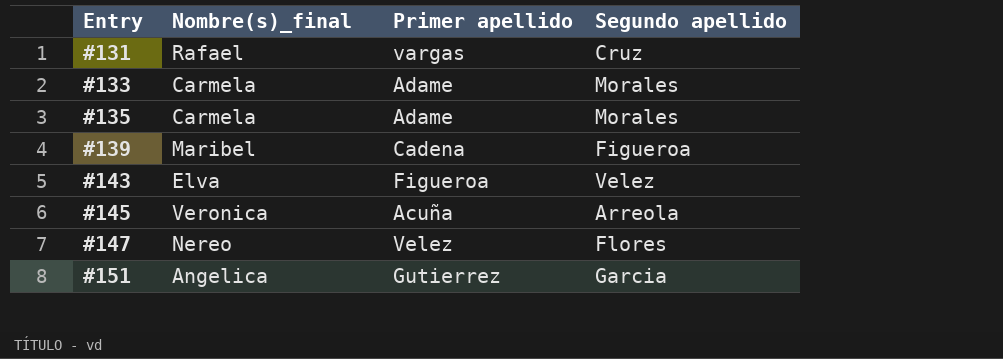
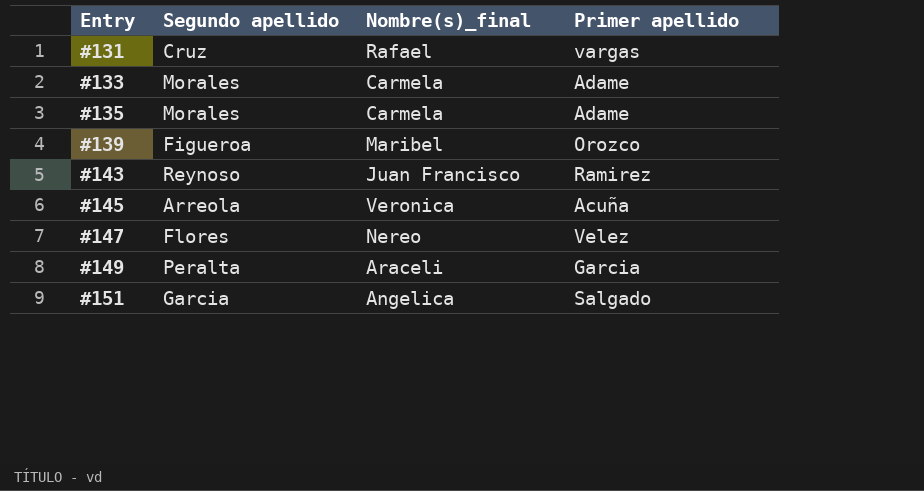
column Segundo apellido | position: 4 -> 2
#139 | Primer apellido: Cadena -> Orozco
#143 | Segundo apellido: Velez -> Reynoso
#143 | Nombre(s)_final: Elva -> Juan Francisco
#143 | Primer apellido: Figueroa -> Ramirez
row #149: none -> Peralta | Araceli | Garcia
#151 | Primer apellido: Gutierrez -> Salgado

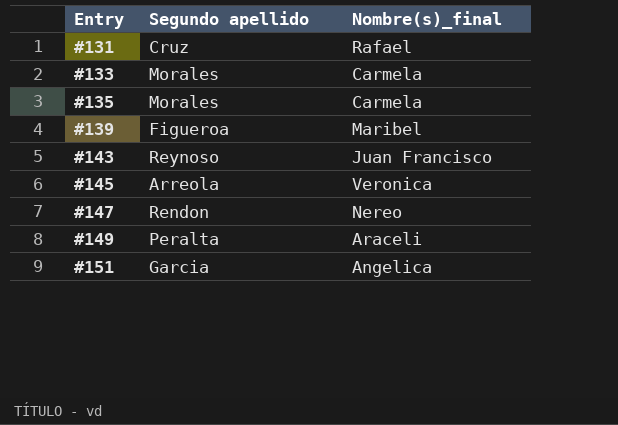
column Primer apellido | position: 4 -> none
#147 | Segundo apellido: Flores -> Rendon

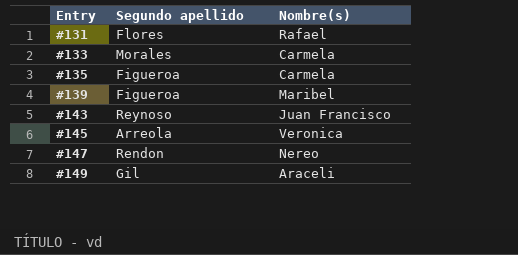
column name: Nombre(s)_final -> Nombre(s)
row #151: Garcia | Angelica -> none
#131 | Segundo apellido: Cruz -> Flores
#135 | Segundo apellido: Morales -> Figueroa
#149 | Segundo apellido: Peralta -> Gil

